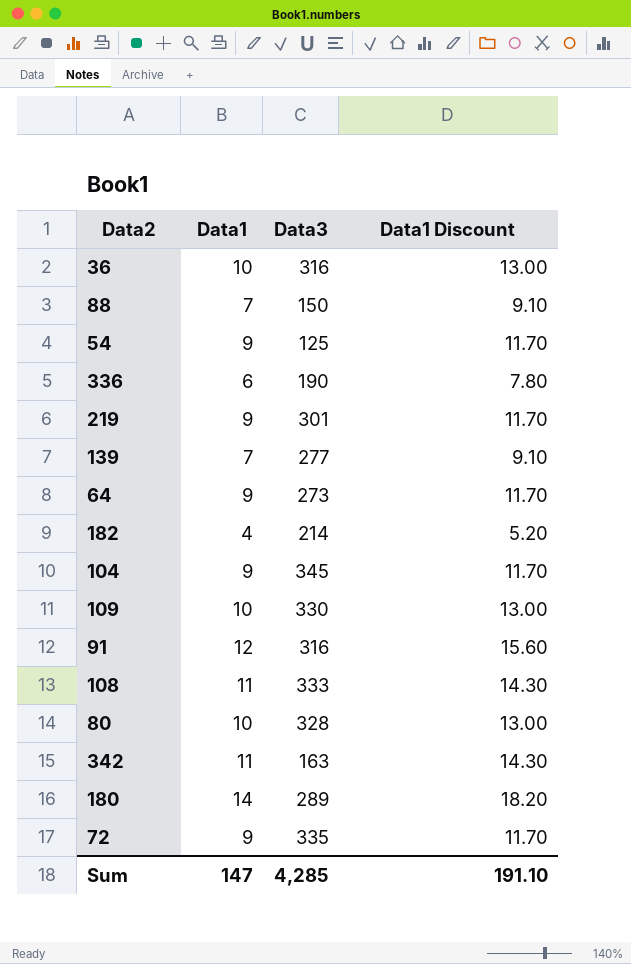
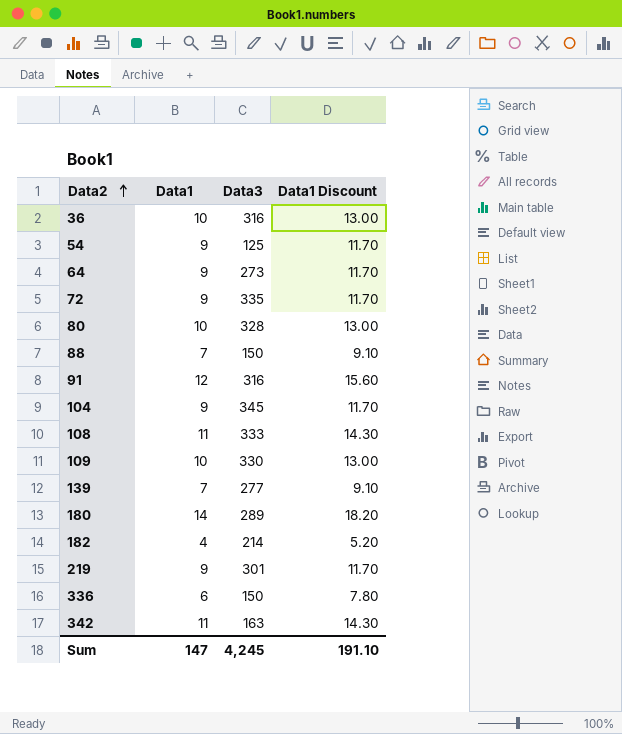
row order: none -> Data2 ascending
336 | Data3: 190 -> 150
Sum | Data3: 4,285 -> 4,245

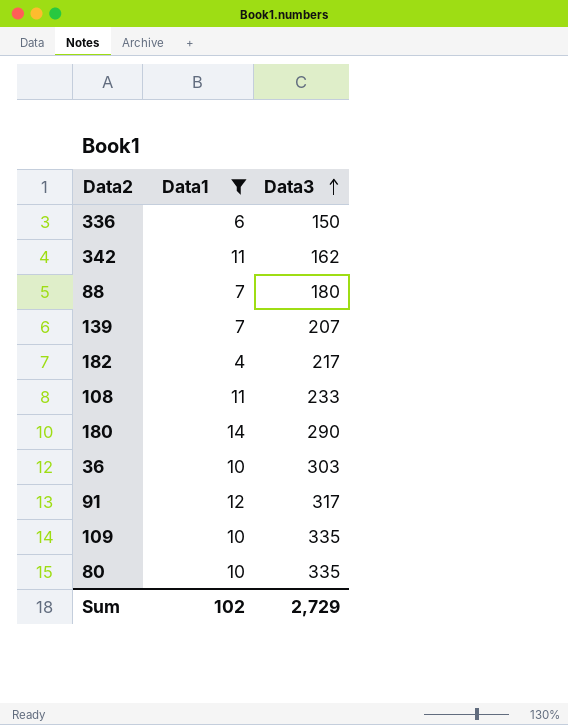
filter: none -> Data1 != 9
row order: Data2 ascending -> Data3 ascending
column Data1 Discount | formula: [Data1] * 1.3 -> none
342 | Data3: 163 -> 162
88 | Data3: 150 -> 180
139 | Data3: 277 -> 207
182 | Data3: 214 -> 217
108 | Data3: 333 -> 233
180 | Data3: 289 -> 290
36 | Data3: 316 -> 303
91 | Data3: 316 -> 317
109 | Data3: 330 -> 335
80 | Data3: 328 -> 335
Sum | Data1: 147 -> 102
Sum | Data3: 4,245 -> 2,729

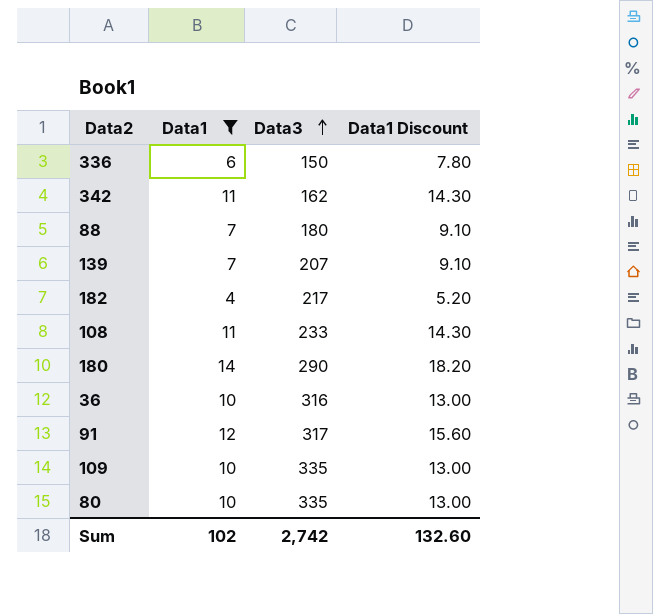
column Data1 Discount | formula: none -> [Data1] * 1.3
36 | Data3: 303 -> 316
Sum | Data3: 2,729 -> 2,742

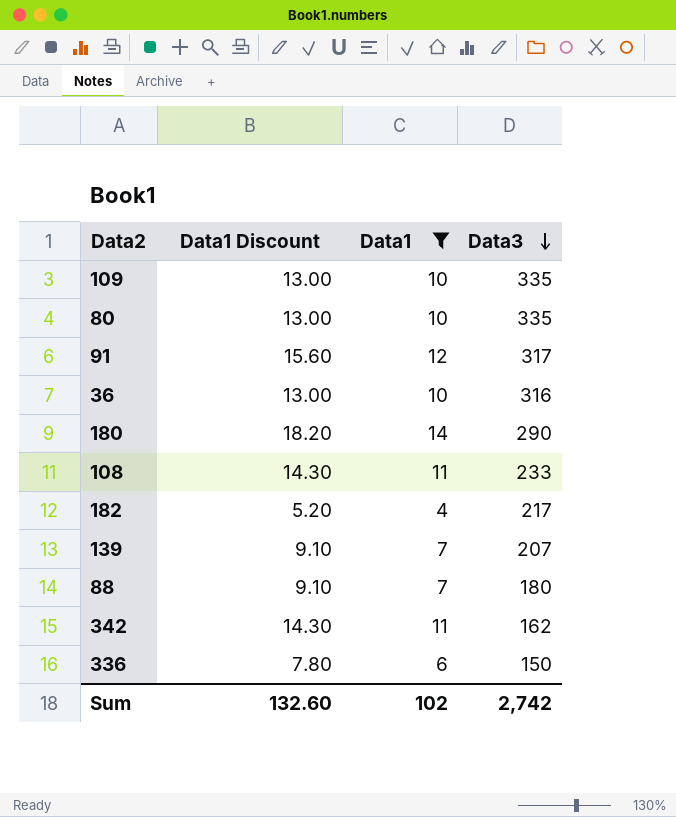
row order: Data3 ascending -> Data3 descending
column Data1 Discount | position: 4 -> 2

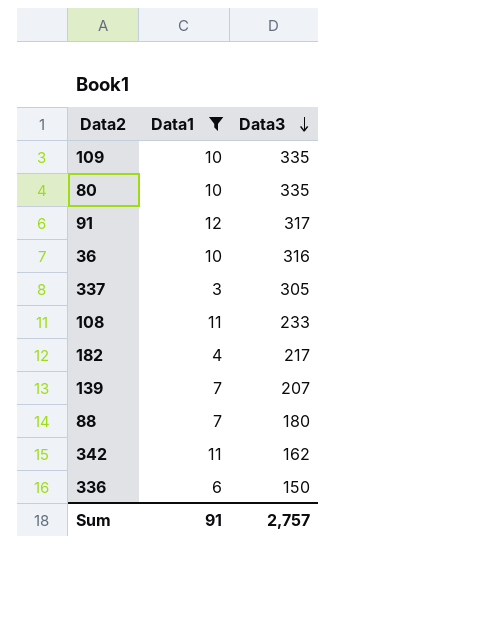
column Data1 Discount | formula: [Data1] * 1.3 -> none
row 180: 18.20 | 14 | 290 -> none
row 337: none -> 3 | 305
Sum | Data1: 102 -> 91
Sum | Data3: 2,742 -> 2,757

